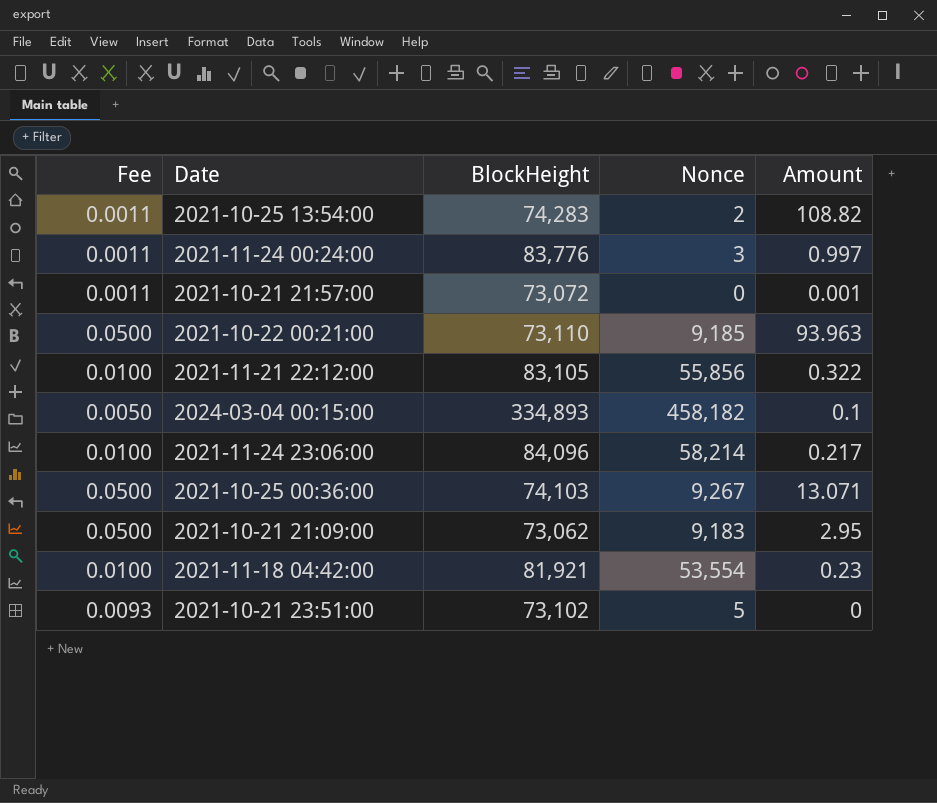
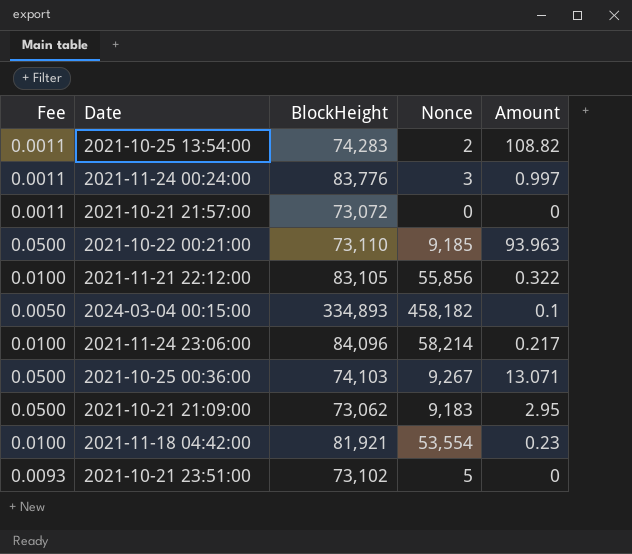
2021-10-21 21:57:00 | Amount: 0.001 -> 0

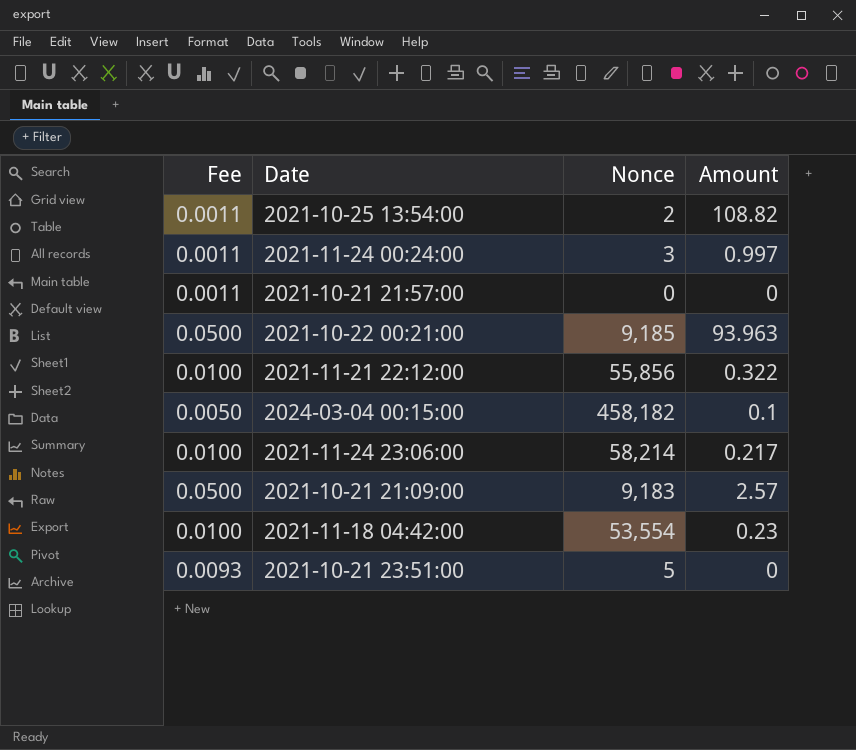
column BlockHeight | position: 3 -> none
row 2021-10-25 00:36:00: 0.0500 | 74,103 | 9,267 | 13.071 -> none
2021-10-21 21:09:00 | Amount: 2.95 -> 2.57

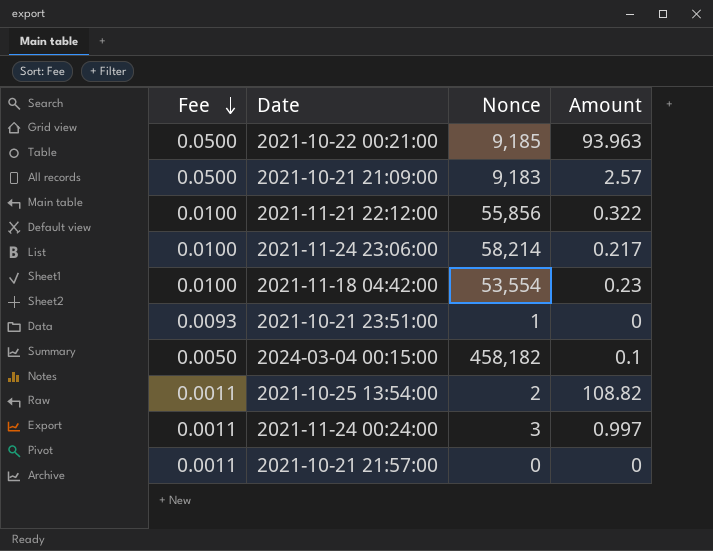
row order: none -> Fee descending
2021-10-21 23:51:00 | Nonce: 5 -> 1

